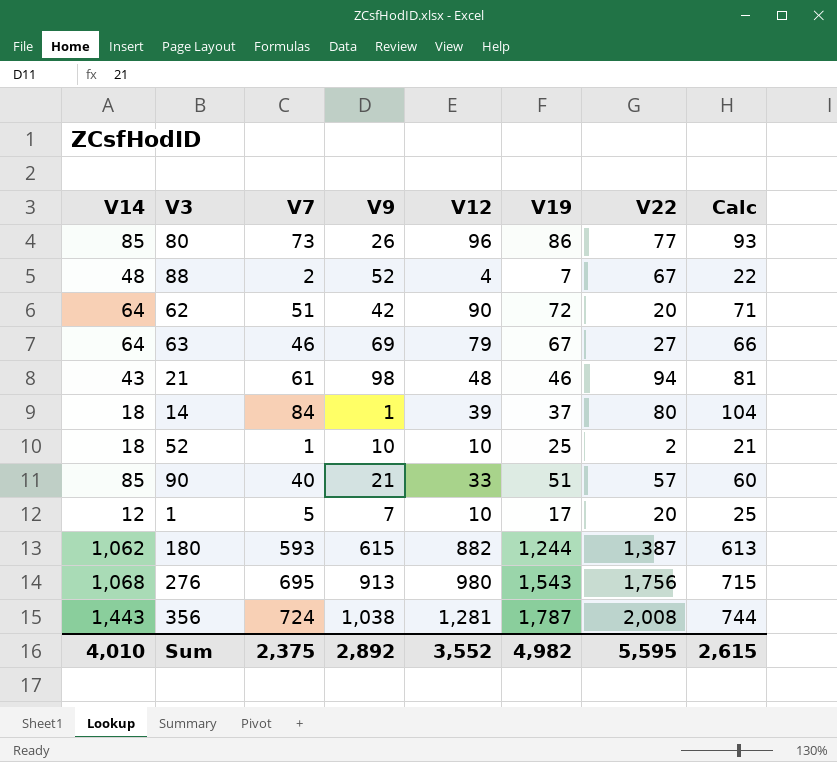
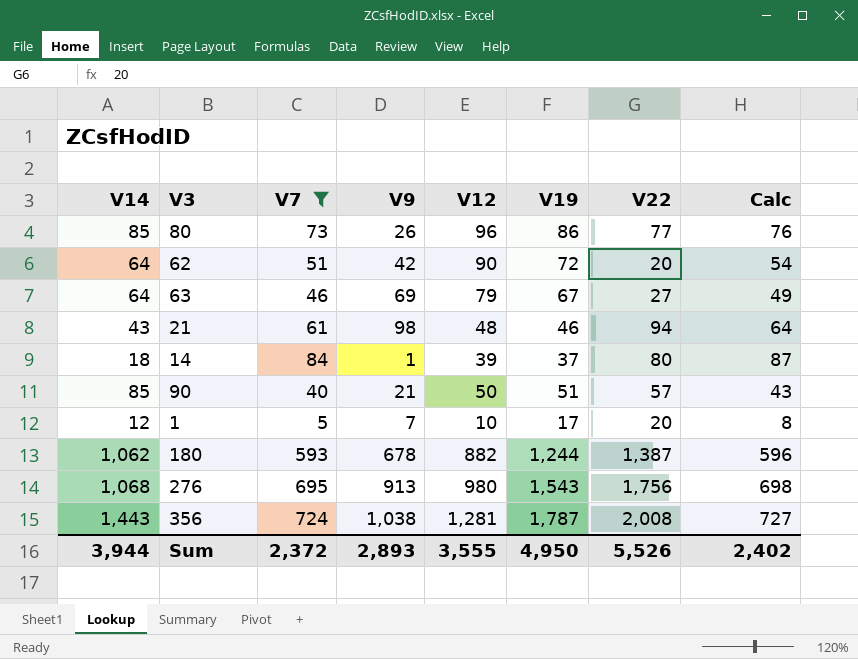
filter: none -> V7 >= 5
column Calc | formula: [V7] + 20 -> [V7] + 3
90 | V12: 33 -> 50
180 | V9: 615 -> 678
Sum | V14: 4,010 -> 3,944
Sum | V7: 2,375 -> 2,372
Sum | V9: 2,892 -> 2,893
Sum | V12: 3,552 -> 3,555
Sum | V19: 4,982 -> 4,950
Sum | V22: 5,595 -> 5,526
Sum | Calc: 2,615 -> 2,402

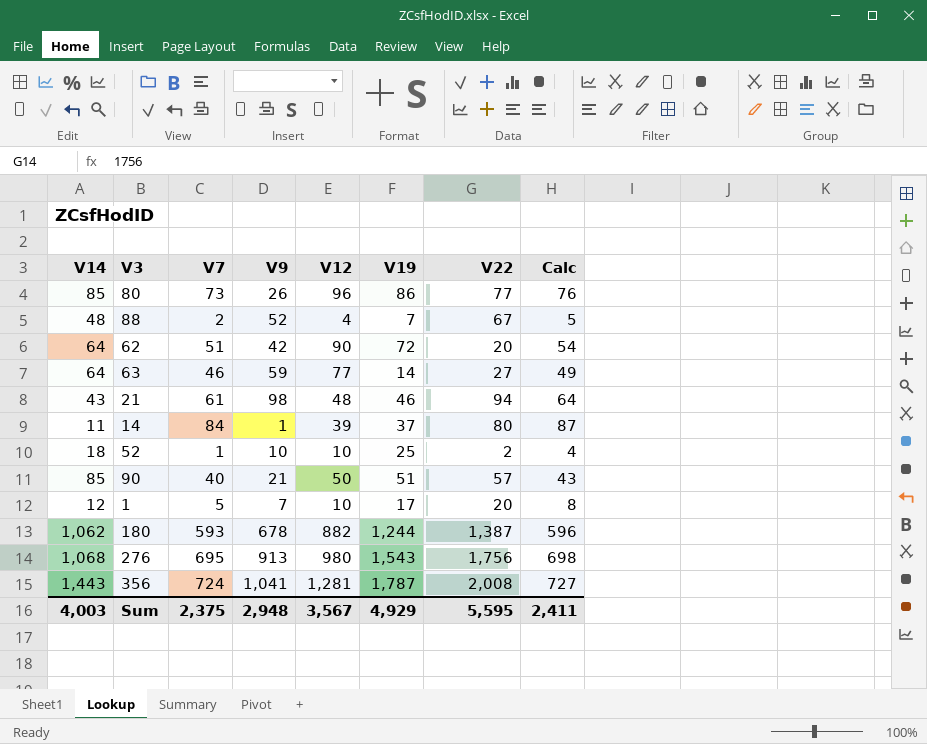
filter: V7 >= 5 -> none
63 | V9: 69 -> 59
63 | V12: 79 -> 77
63 | V19: 67 -> 14
14 | V14: 18 -> 11
356 | V9: 1,038 -> 1,041
Sum | V14: 3,944 -> 4,003
Sum | V7: 2,372 -> 2,375
Sum | V9: 2,893 -> 2,948
Sum | V12: 3,555 -> 3,567
Sum | V19: 4,950 -> 4,929
Sum | V22: 5,526 -> 5,595
Sum | Calc: 2,402 -> 2,411

